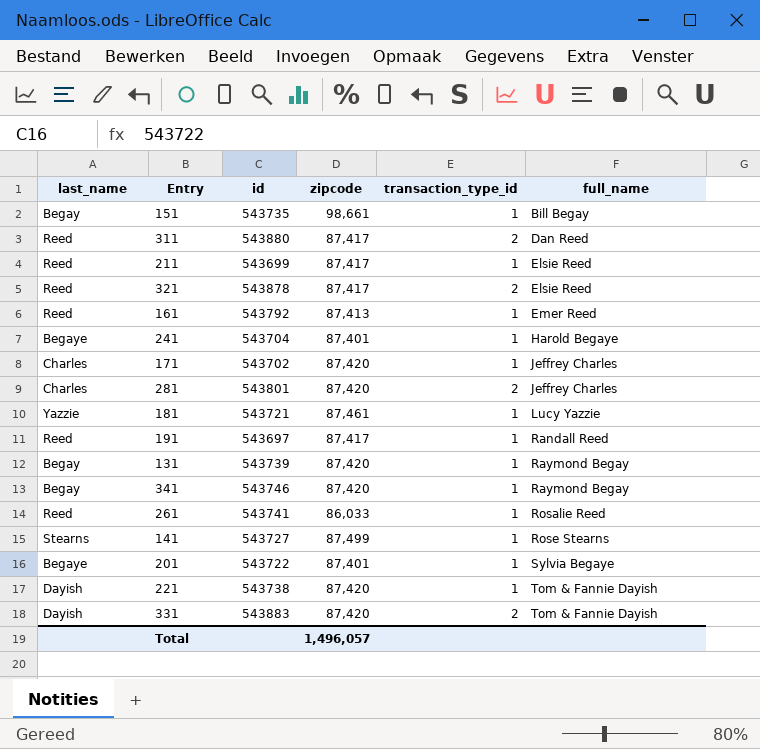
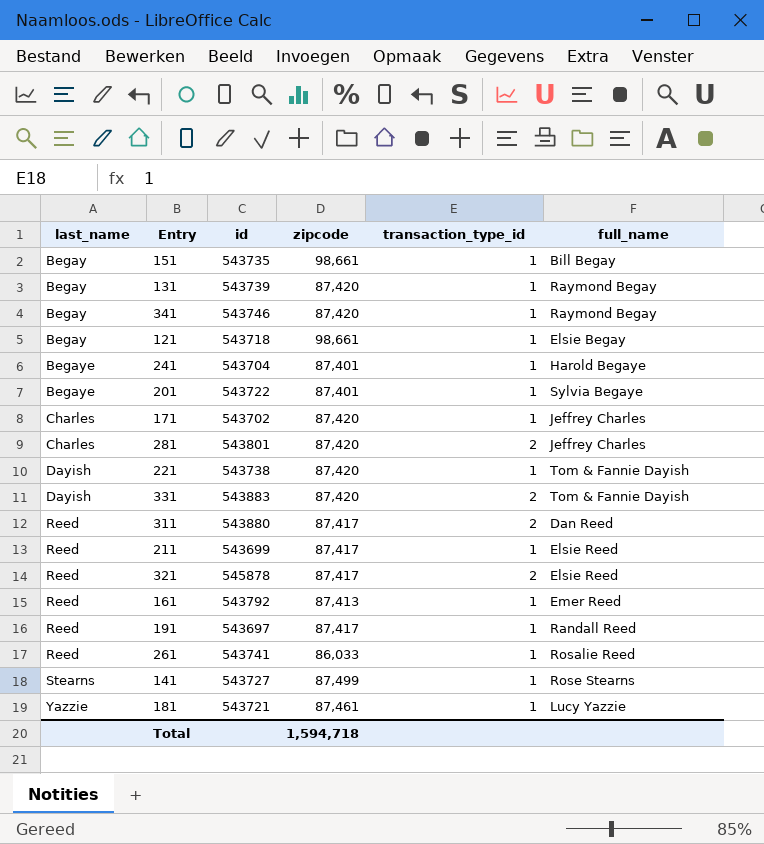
row order: full_name ascending -> last_name ascending
row 121: none -> Begay | 543718 | 98,661 | 1 | Elsie Begay
321 | id: 543878 -> 545878
Total | zipcode: 1,496,057 -> 1,594,718

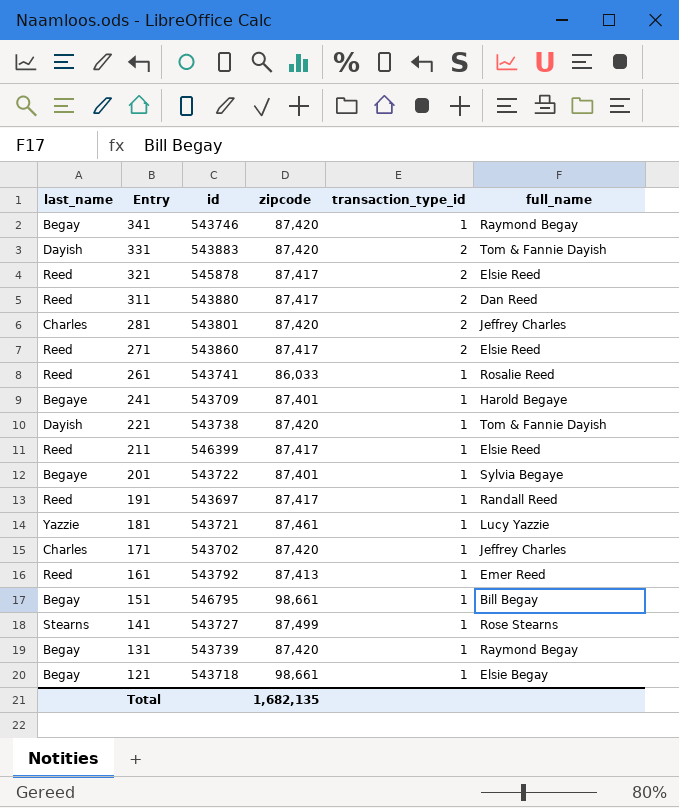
row order: last_name ascending -> Entry descending
row 271: none -> Reed | 543860 | 87,417 | 2 | Elsie Reed
241 | id: 543704 -> 543709
211 | id: 543699 -> 546399
151 | id: 543735 -> 546795
Total | zipcode: 1,594,718 -> 1,682,135

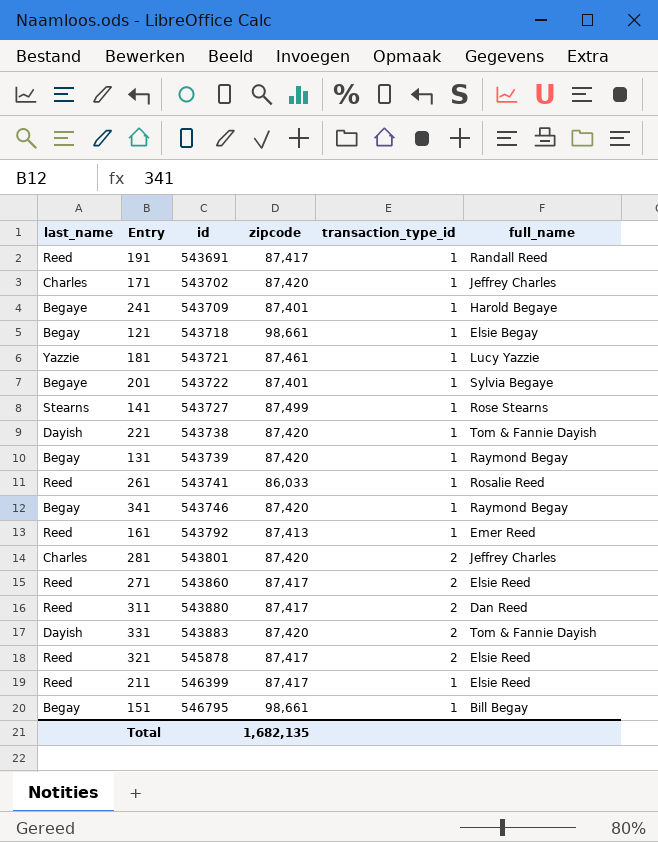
row order: Entry descending -> id ascending
191 | id: 543697 -> 543691

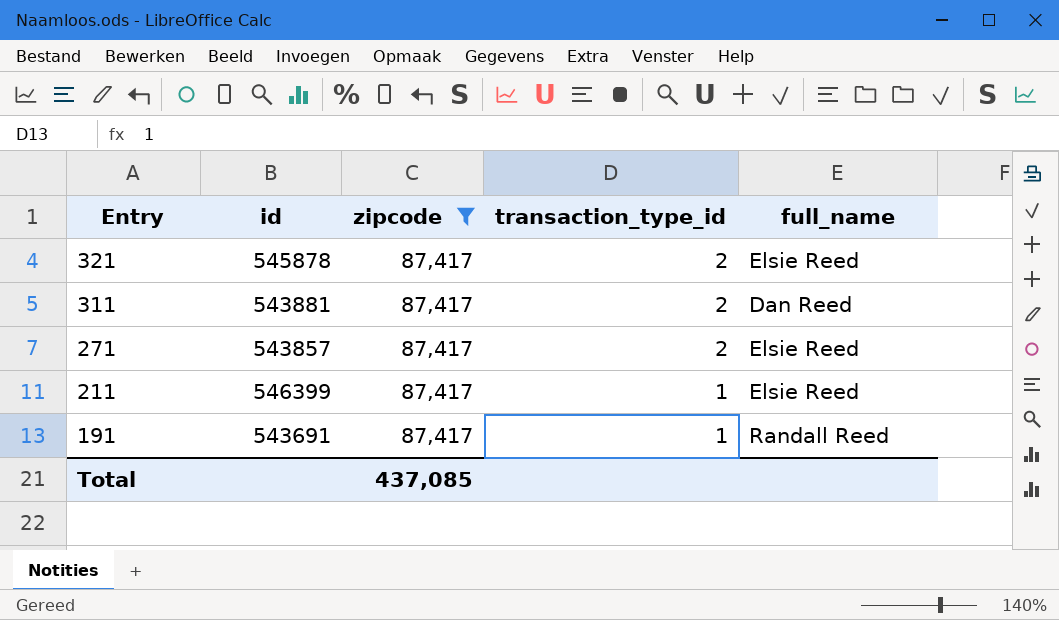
filter: none -> zipcode = 87,417
row order: id ascending -> Entry descending
column last_name | position: 1 -> none
311 | id: 543880 -> 543881
271 | id: 543860 -> 543857
Total | zipcode: 1,682,135 -> 437,085

